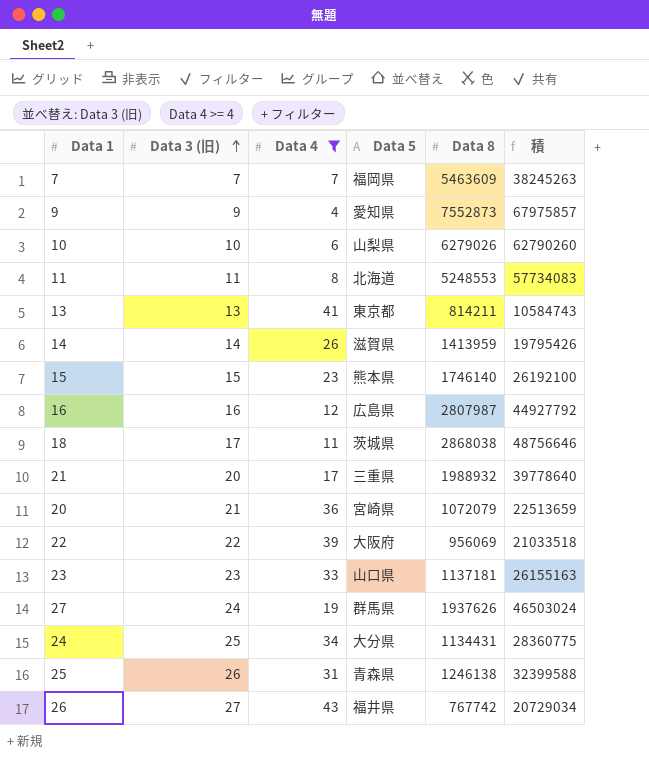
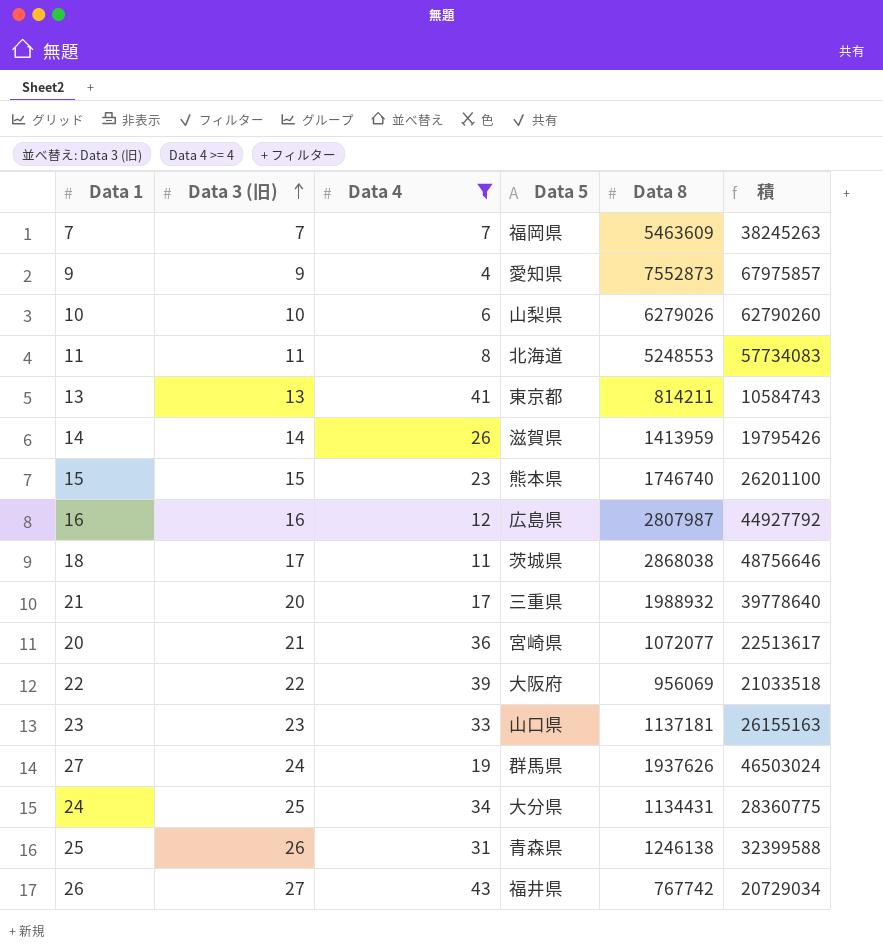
15 | Data 8: 1746140 -> 1746740
15 | 積: 26192100 -> 26201100
20 | Data 8: 1072079 -> 1072077
20 | 積: 22513659 -> 22513617

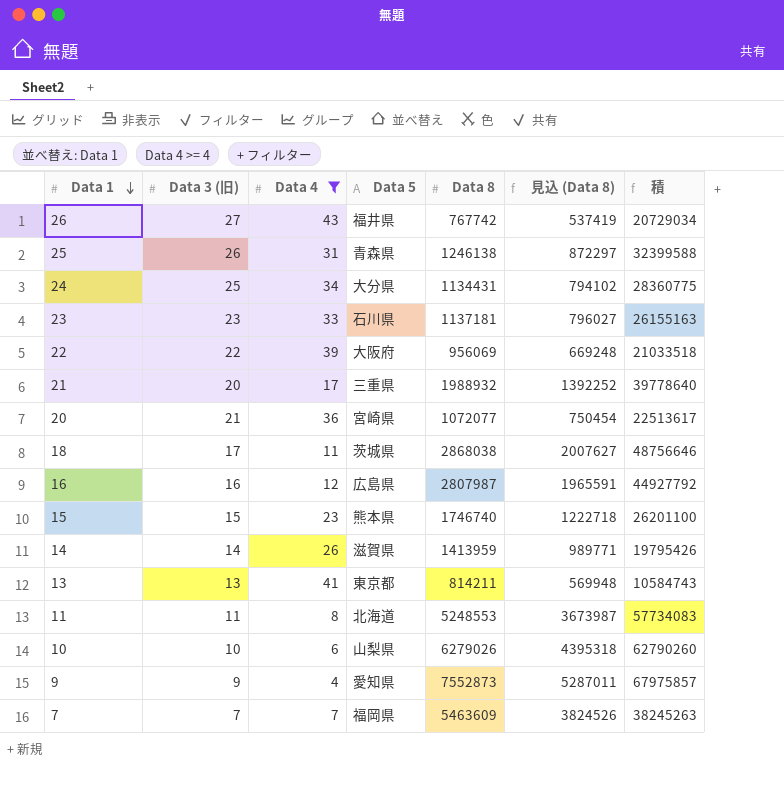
row order: Data 3 (旧) ascending -> Data 1 descending
column 見込 (Data 8) | formula: none -> [Data 8] * 0.7
row 27: 24 | 19 | 群馬県 | 1937626 | 46503024 -> none
23 | Data 5: 山口県 -> 石川県

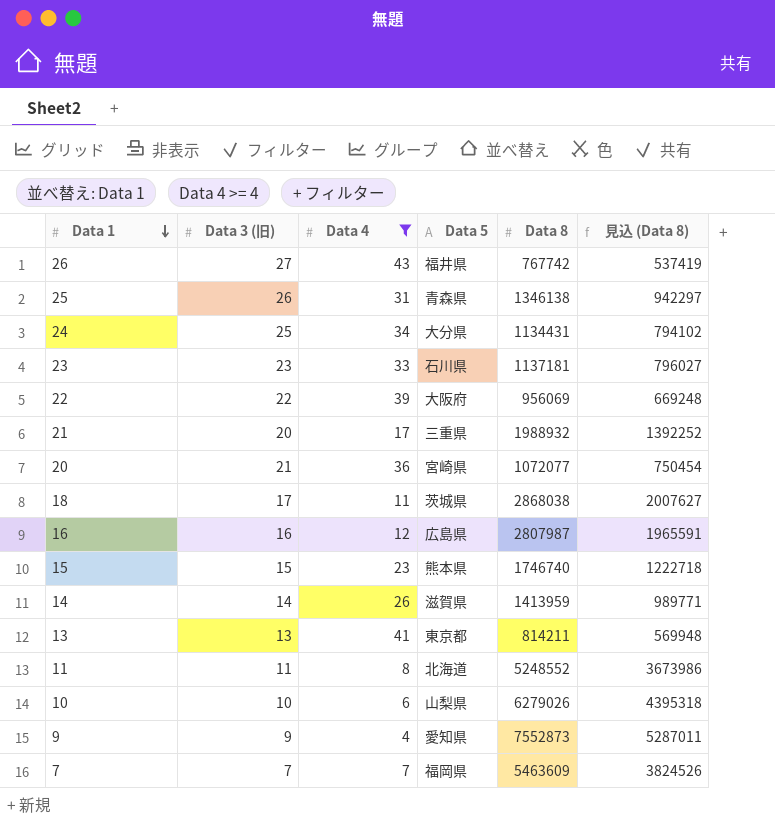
column 積 | formula: [Data 3 (旧)] * [Data 8] -> none
25 | Data 8: 1246138 -> 1346138
25 | 見込 (Data 8): 872297 -> 942297
11 | Data 8: 5248553 -> 5248552
11 | 見込 (Data 8): 3673987 -> 3673986

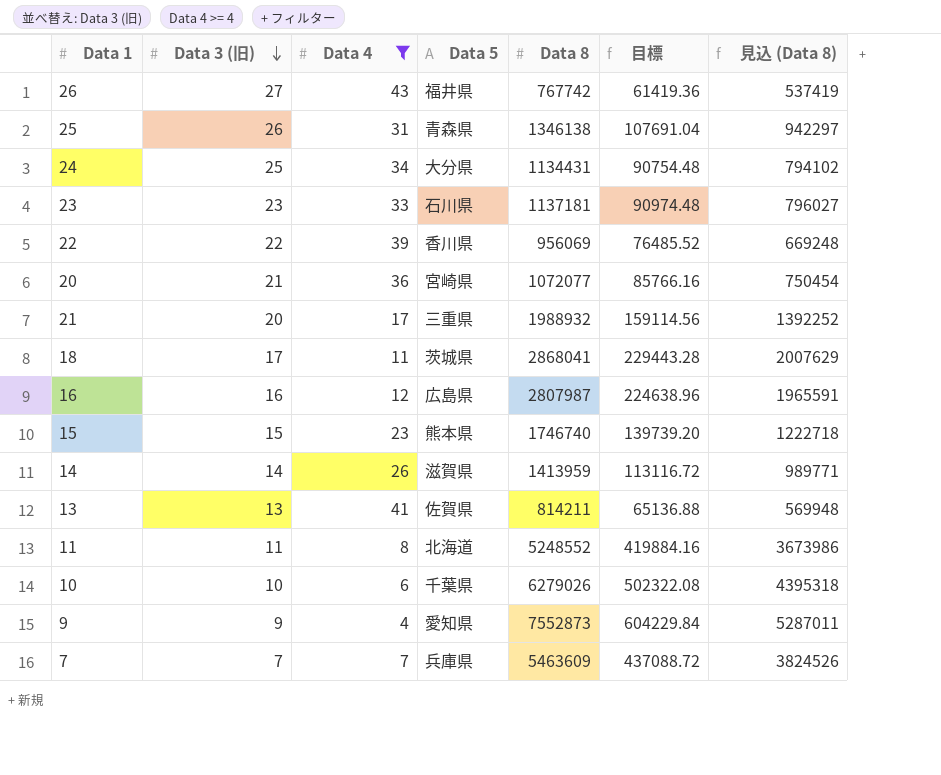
row order: Data 1 descending -> Data 3 (旧) descending
column 目標 | formula: none -> [Data 8] * 0.08
22 | Data 5: 大阪府 -> 香川県
18 | Data 8: 2868038 -> 2868041
18 | 見込 (Data 8): 2007627 -> 2007629
13 | Data 5: 東京都 -> 佐賀県
10 | Data 5: 山梨県 -> 千葉県
7 | Data 5: 福岡県 -> 兵庫県

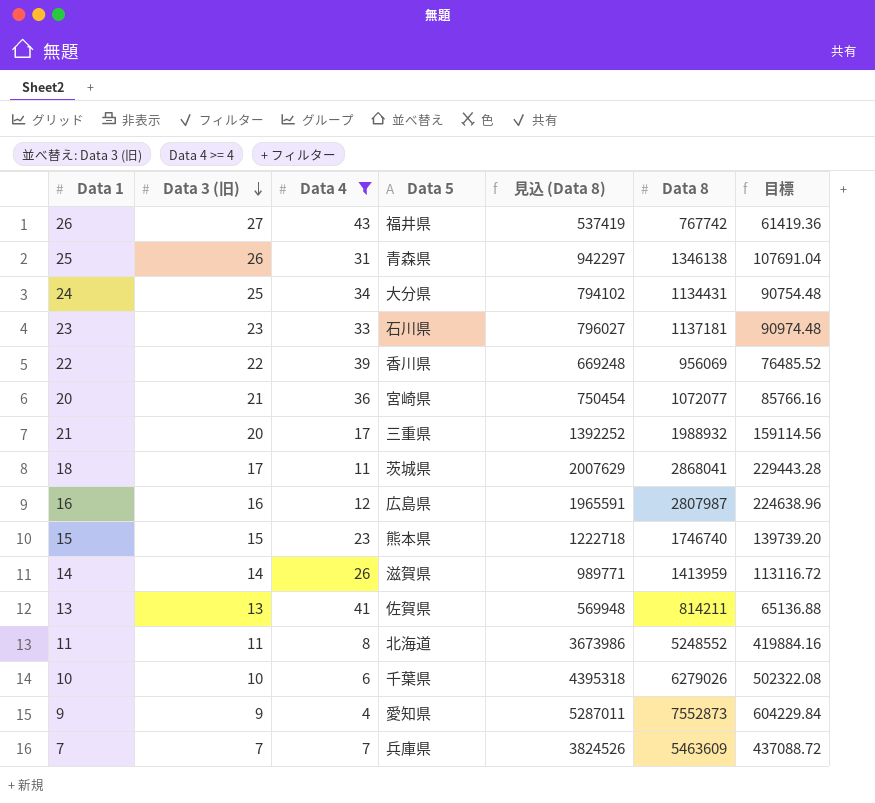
column 見込 (Data 8) | position: 7 -> 5

